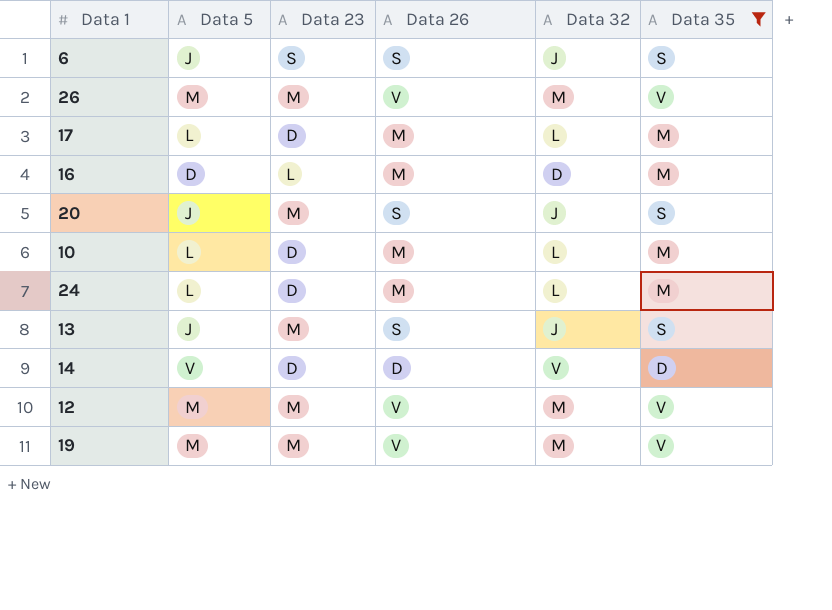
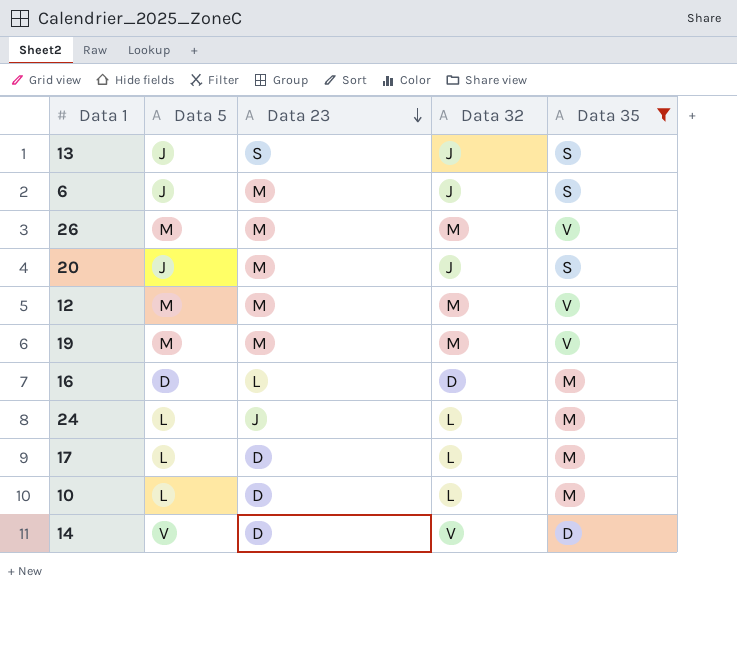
row order: none -> Data 23 descending
column Data 26 | position: 4 -> none
13 | Data 23: M -> S
6 | Data 23: S -> M
24 | Data 23: D -> J

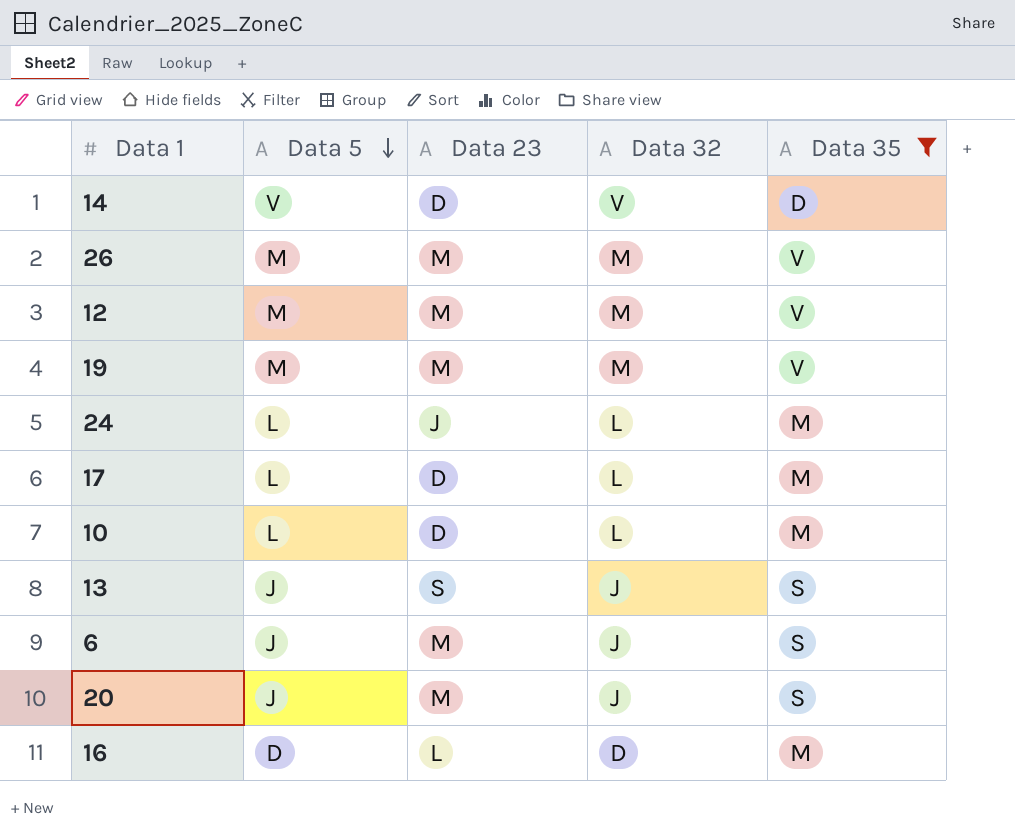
row order: Data 23 descending -> Data 5 descending

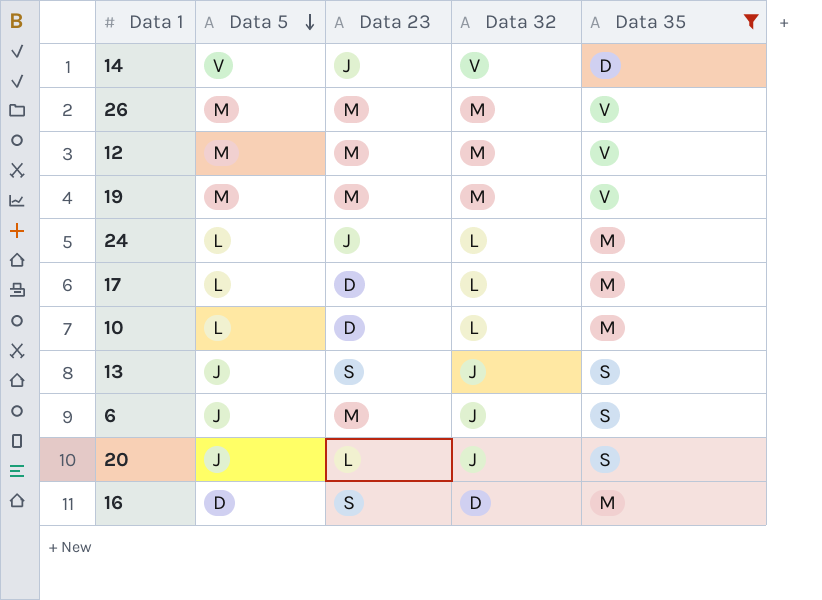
14 | Data 23: D -> J
20 | Data 23: M -> L
16 | Data 23: L -> S

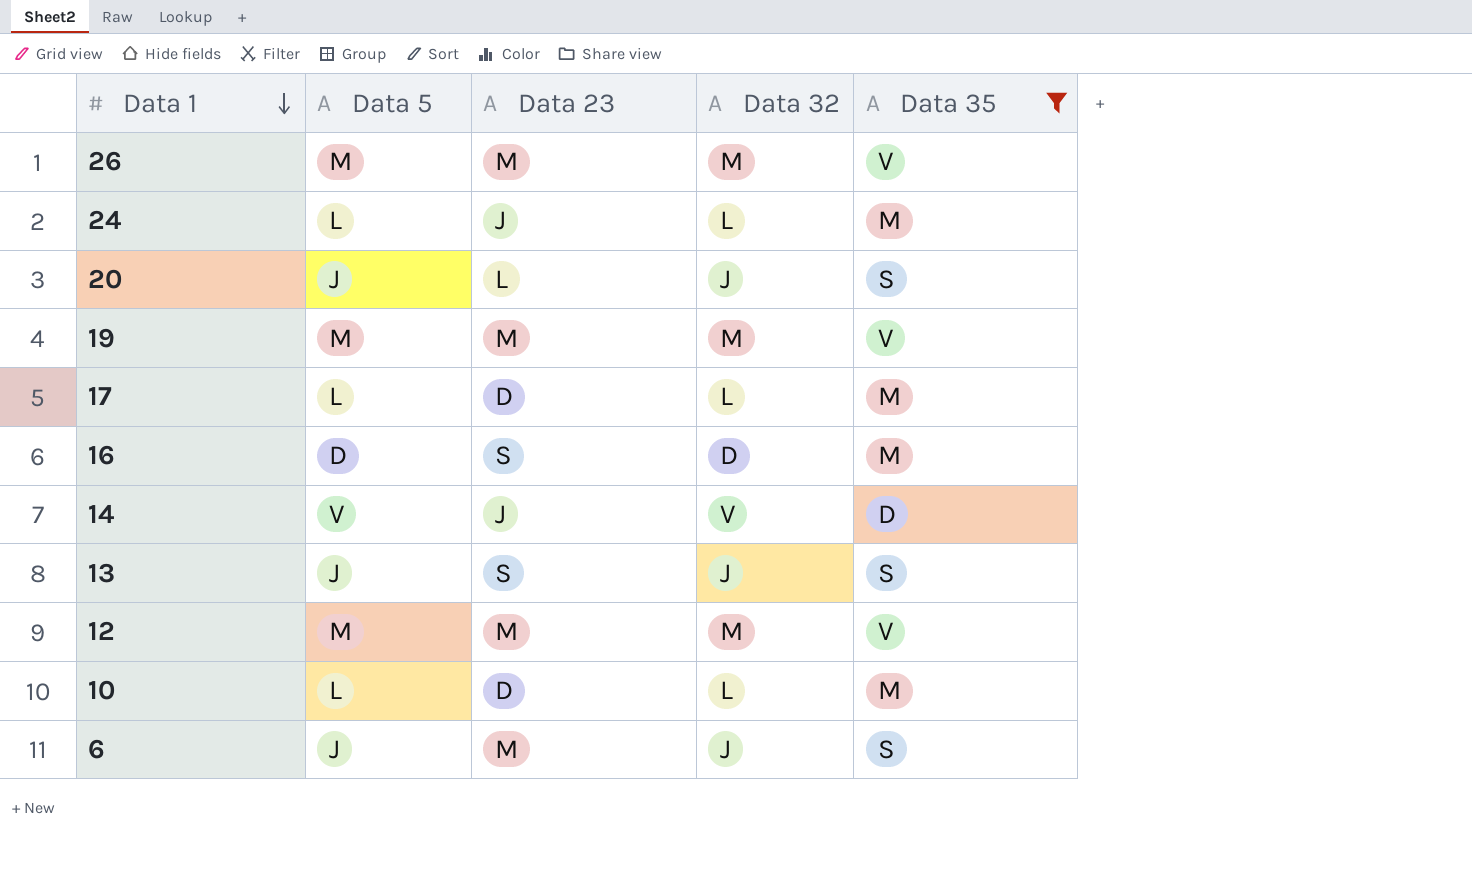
row order: Data 5 descending -> Data 1 descending

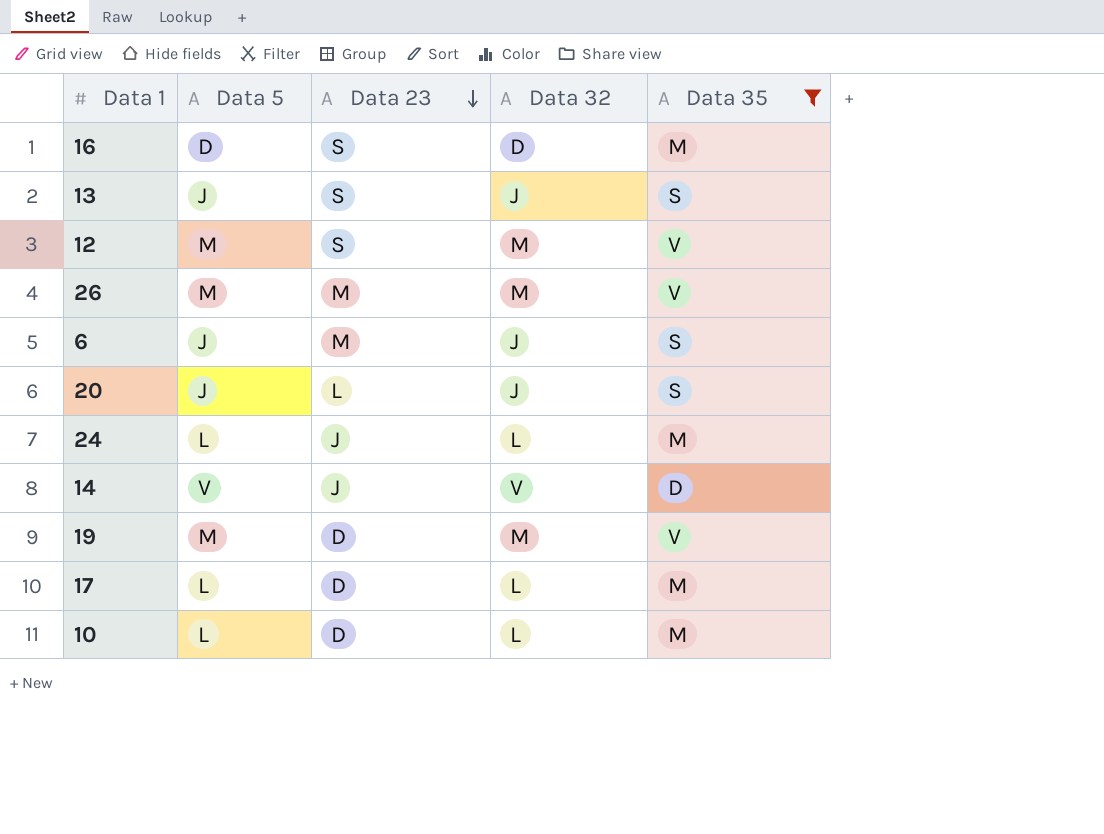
row order: Data 1 descending -> Data 23 descending
12 | Data 23: M -> S
19 | Data 23: M -> D

